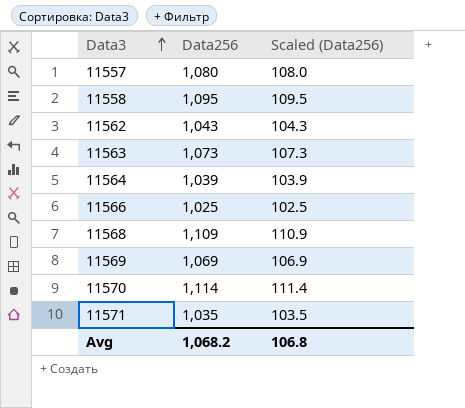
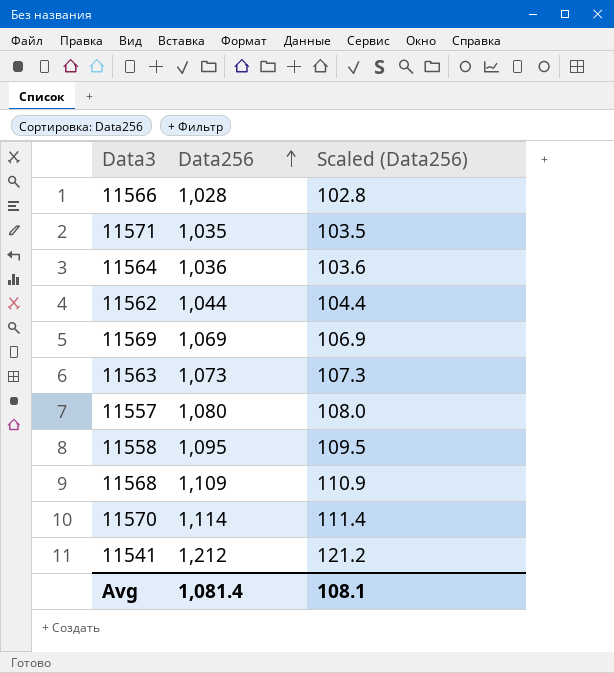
row order: Data3 ascending -> Data256 ascending
11566 | Data256: 1,025 -> 1,028
11566 | Scaled (Data256): 102.5 -> 102.8
11564 | Data256: 1,039 -> 1,036
11564 | Scaled (Data256): 103.9 -> 103.6
11562 | Data256: 1,043 -> 1,044
11562 | Scaled (Data256): 104.3 -> 104.4
row 11541: none -> 1,212 | 121.2
Avg | Data256: 1,068.2 -> 1,081.4
Avg | Scaled (Data256): 106.8 -> 108.1

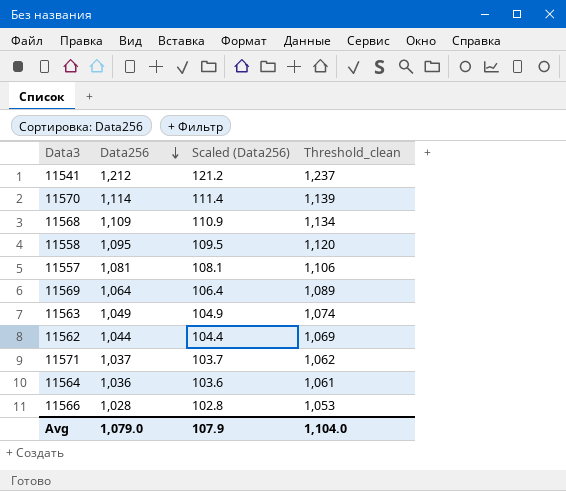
row order: Data256 ascending -> Data256 descending
column Threshold_clean | formula: none -> [Data256] + 25
11557 | Data256: 1,080 -> 1,081
11557 | Scaled (Data256): 108.0 -> 108.1
11569 | Data256: 1,069 -> 1,064
11569 | Scaled (Data256): 106.9 -> 106.4
11563 | Data256: 1,073 -> 1,049
11563 | Scaled (Data256): 107.3 -> 104.9
11571 | Data256: 1,035 -> 1,037
11571 | Scaled (Data256): 103.5 -> 103.7
Avg | Data256: 1,081.4 -> 1,079.0
Avg | Scaled (Data256): 108.1 -> 107.9

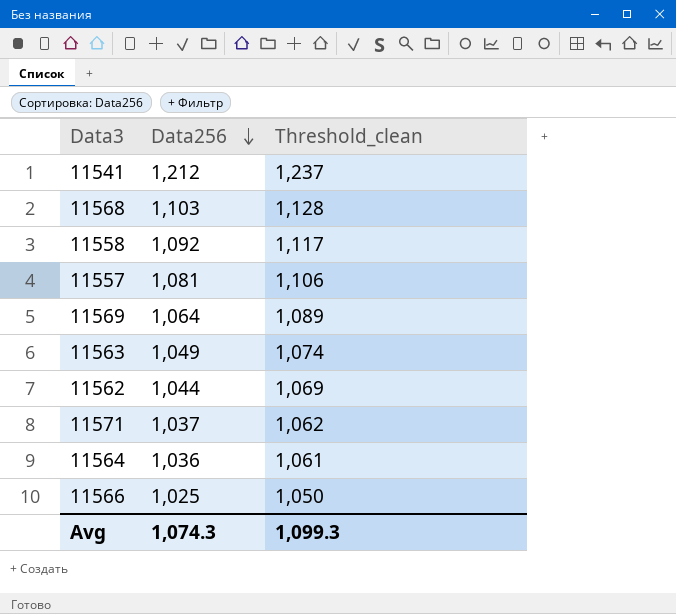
column Scaled (Data256) | formula: [Data256] * 0.1 -> none
row 11570: 1,114 | 111.4 | 1,139 -> none
11568 | Data256: 1,109 -> 1,103
11568 | Threshold_clean: 1,134 -> 1,128
11558 | Data256: 1,095 -> 1,092
11558 | Threshold_clean: 1,120 -> 1,117
11566 | Data256: 1,028 -> 1,025
11566 | Threshold_clean: 1,053 -> 1,050
Avg | Data256: 1,079.0 -> 1,074.3
Avg | Threshold_clean: 1,104.0 -> 1,099.3

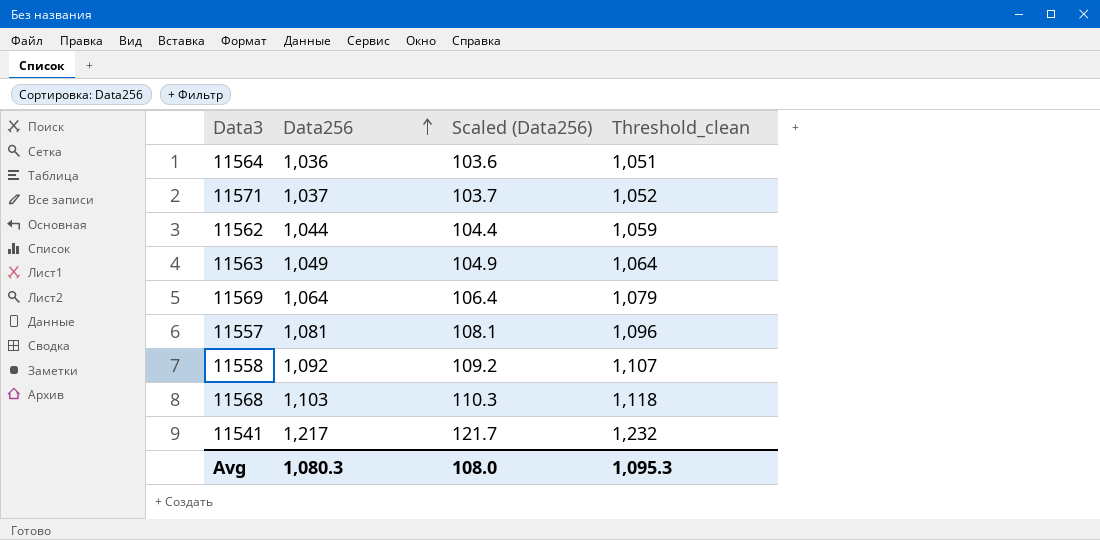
row order: Data256 descending -> Data256 ascending
column Scaled (Data256) | formula: none -> [Data256] * 0.1
column Threshold_clean | formula: [Data256] + 25 -> [Data256] + 15
row 11566: 1,025 | 1,050 -> none
11541 | Data256: 1,212 -> 1,217
Avg | Data256: 1,074.3 -> 1,080.3
Avg | Threshold_clean: 1,099.3 -> 1,095.3

